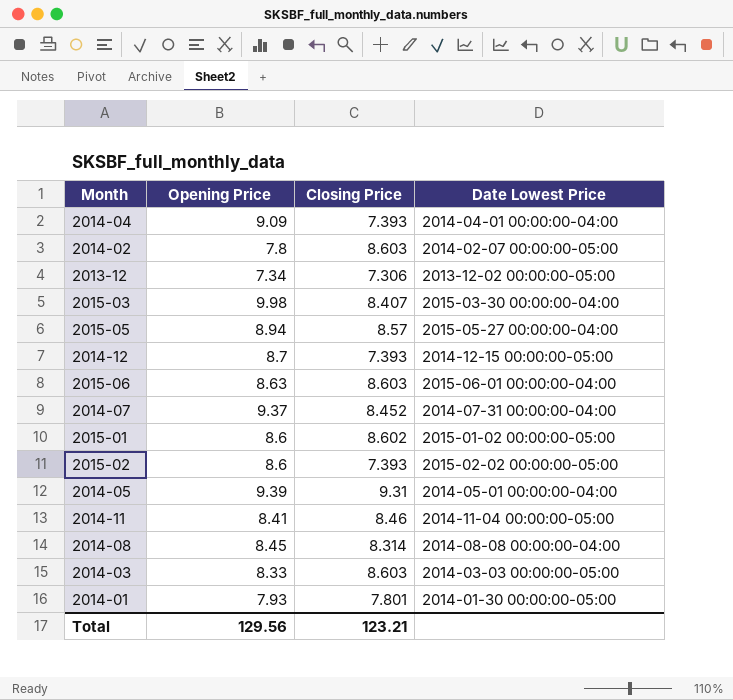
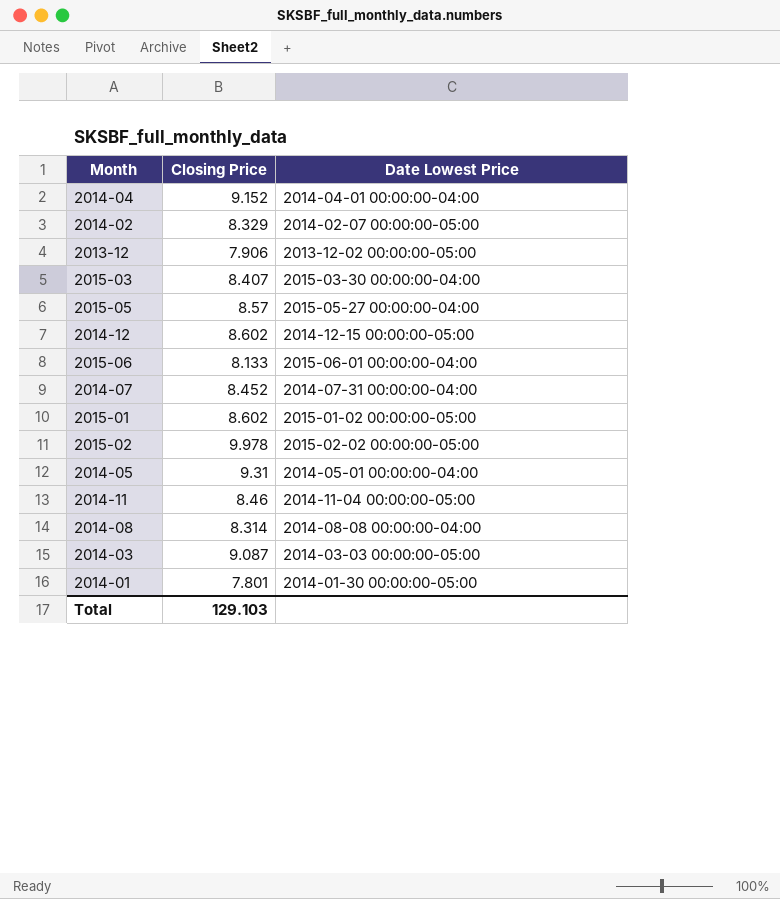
column Opening Price | position: 2 -> none
2014-04 | Closing Price: 7.393 -> 9.152
2014-02 | Closing Price: 8.603 -> 8.329
2013-12 | Closing Price: 7.306 -> 7.906
2014-12 | Closing Price: 7.393 -> 8.602
2015-06 | Closing Price: 8.603 -> 8.133
2015-02 | Closing Price: 7.393 -> 9.978
2014-03 | Closing Price: 8.603 -> 9.087
Total | Closing Price: 123.21 -> 129.103

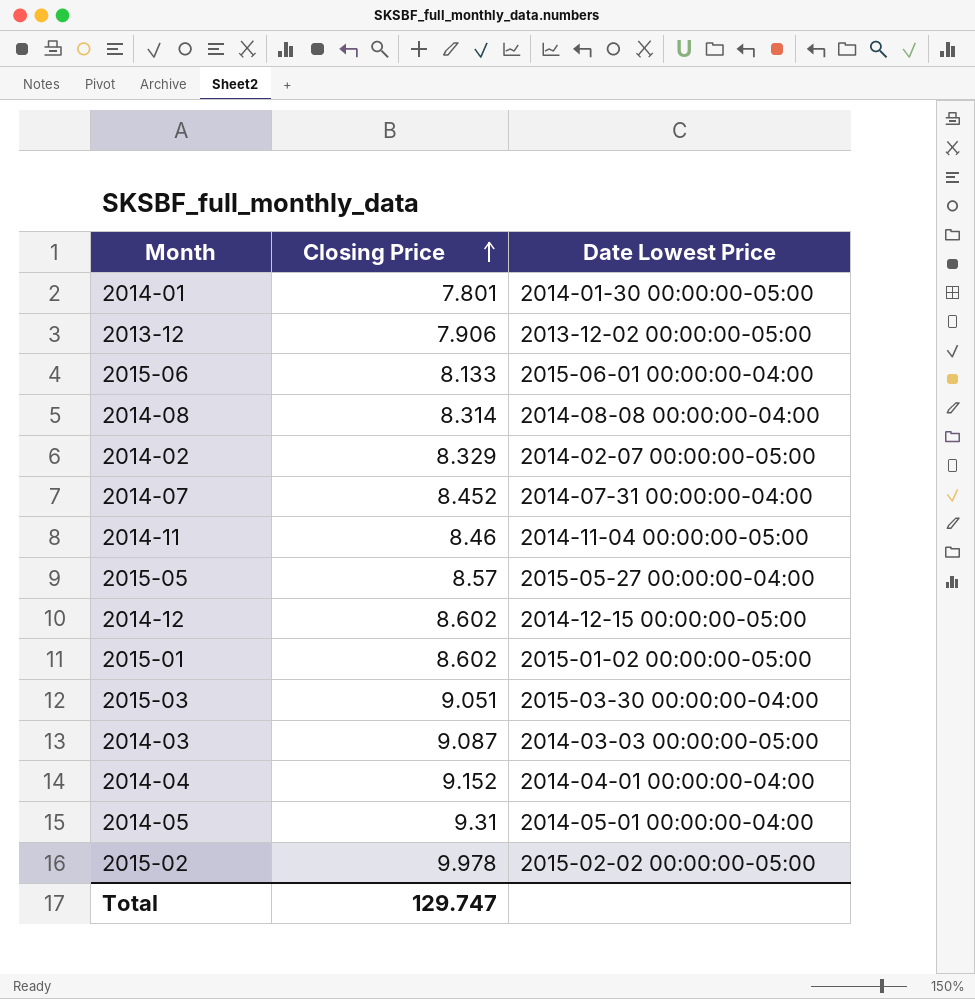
row order: none -> Closing Price ascending
2015-03 | Closing Price: 8.407 -> 9.051
Total | Closing Price: 129.103 -> 129.747

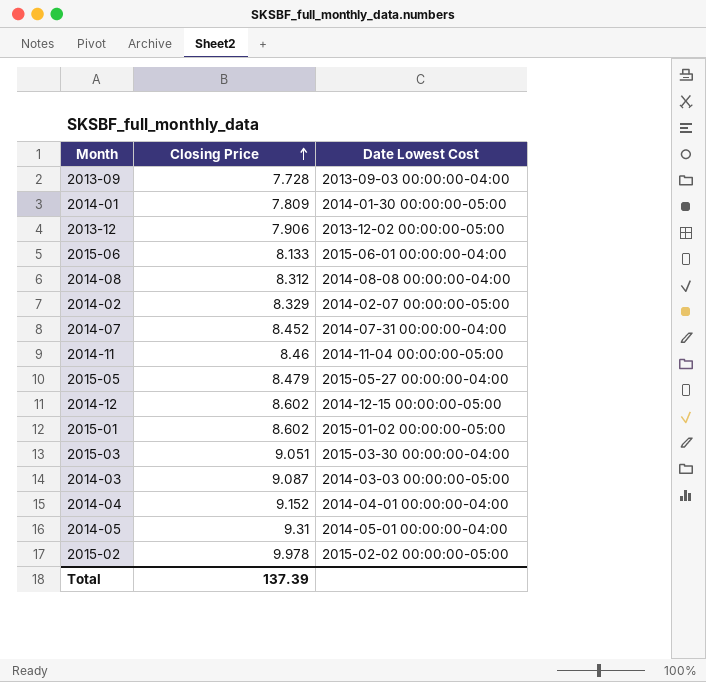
column name: Date Lowest Price -> Date Lowest Cost
row 2013-09: none -> 7.728 | 2013-09-03 00:00:00-04:00
2014-01 | Closing Price: 7.801 -> 7.809
2014-08 | Closing Price: 8.314 -> 8.312
2015-05 | Closing Price: 8.57 -> 8.479
Total | Closing Price: 129.747 -> 137.39

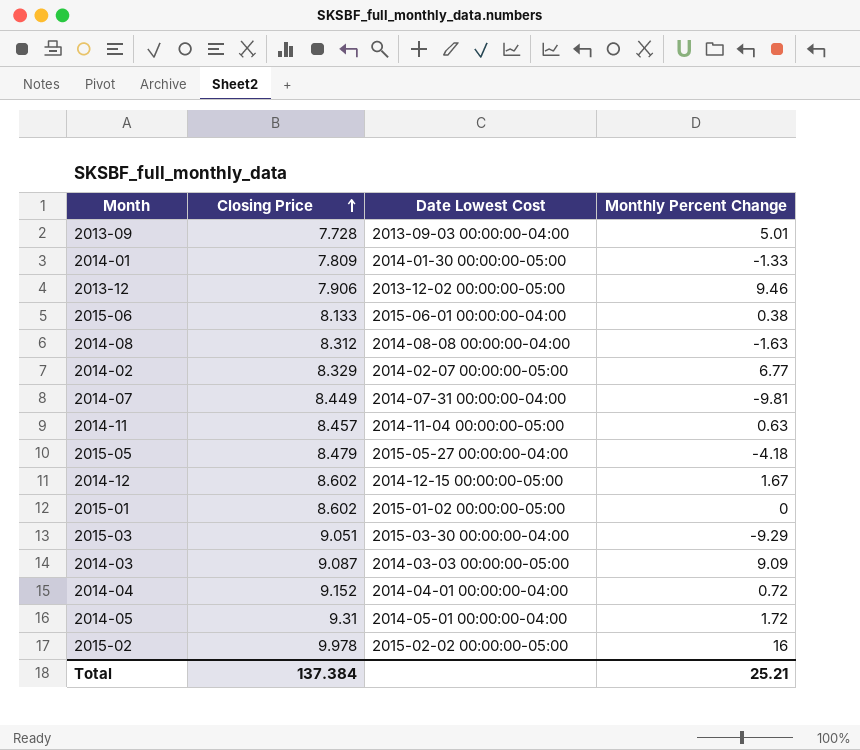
column Monthly Percent Change | position: none -> 4
2014-07 | Closing Price: 8.452 -> 8.449
2014-11 | Closing Price: 8.46 -> 8.457
Total | Closing Price: 137.39 -> 137.384

